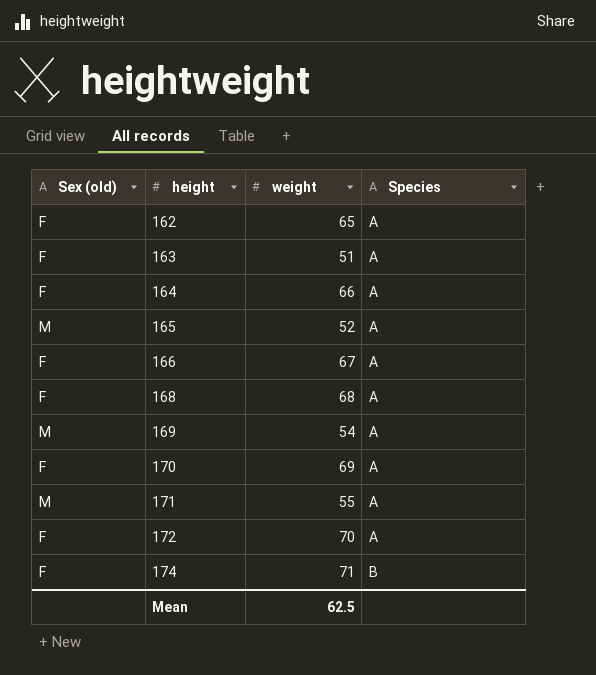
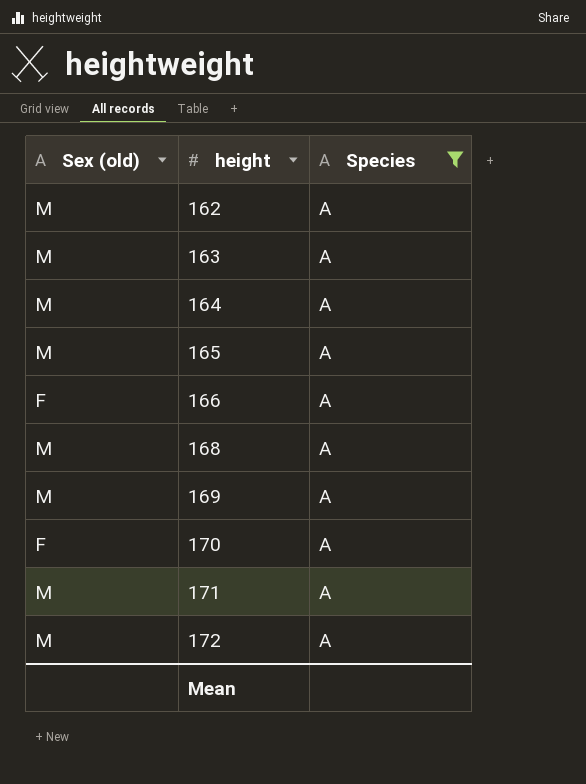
filter: none -> Species = A
column weight | position: 3 -> none
162 | Sex (old): F -> M
163 | Sex (old): F -> M
164 | Sex (old): F -> M
168 | Sex (old): F -> M
172 | Sex (old): F -> M

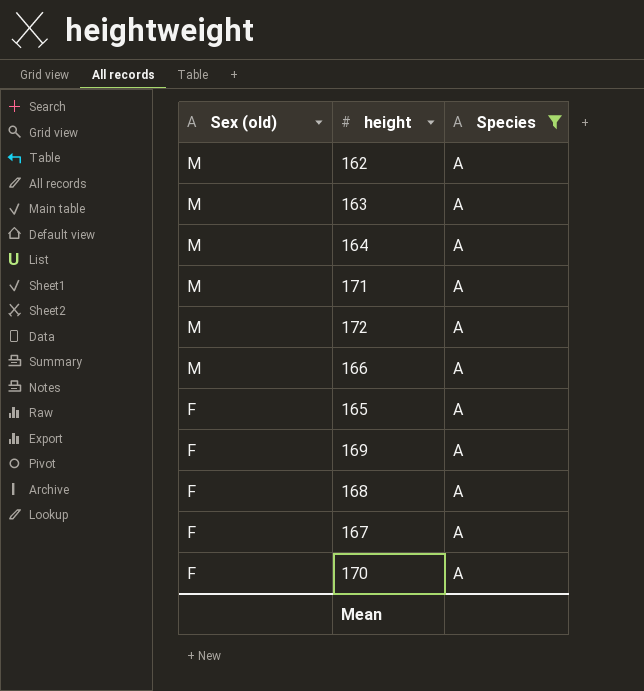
row order: height ascending -> Sex (old) descending
166 | Sex (old): F -> M
165 | Sex (old): M -> F
169 | Sex (old): M -> F
168 | Sex (old): M -> F
row 167: none -> F | A

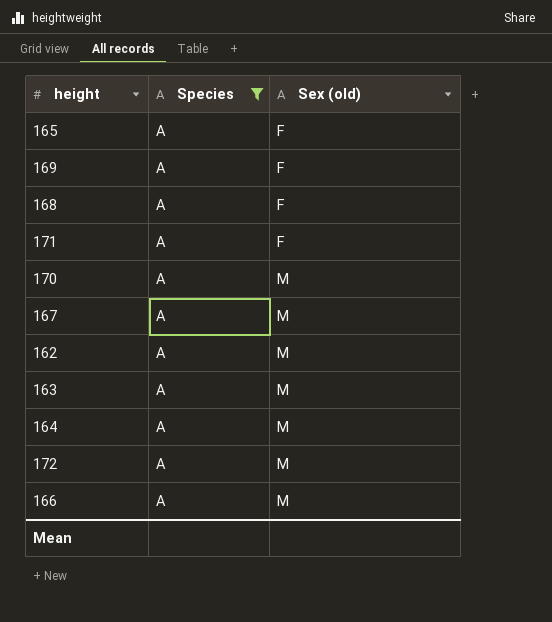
row order: Sex (old) descending -> Sex (old) ascending
column Sex (old) | position: 1 -> 3
171 | Sex (old): M -> F
170 | Sex (old): F -> M
167 | Sex (old): F -> M

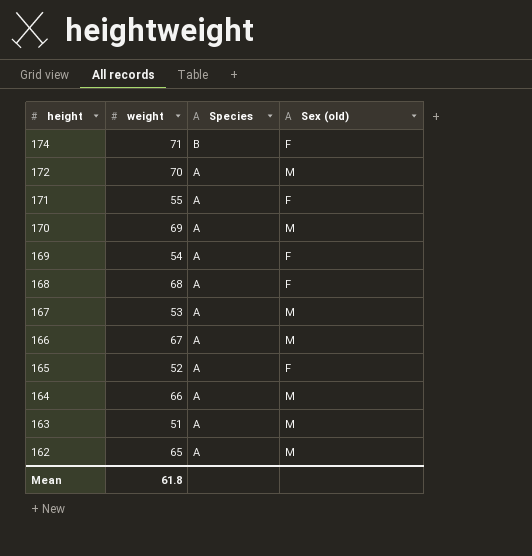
filter: Species = A -> none
row order: Sex (old) ascending -> height descending
column weight | position: none -> 2

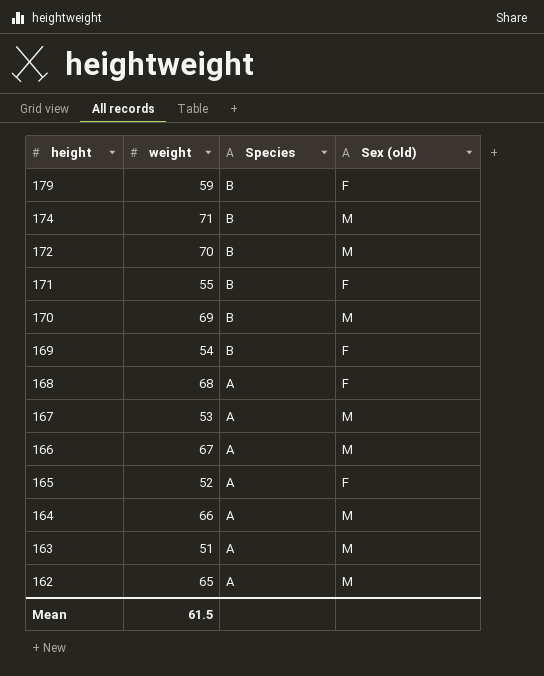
row 179: none -> 59 | B | F
174 | Sex (old): F -> M
172 | Species: A -> B
171 | Species: A -> B
170 | Species: A -> B
169 | Species: A -> B
Mean | weight: 61.8 -> 61.5

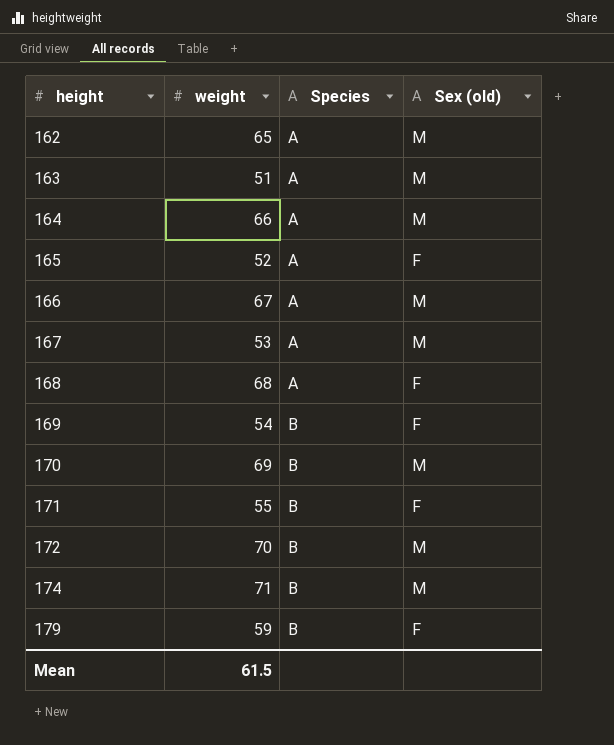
row order: height descending -> height ascending

